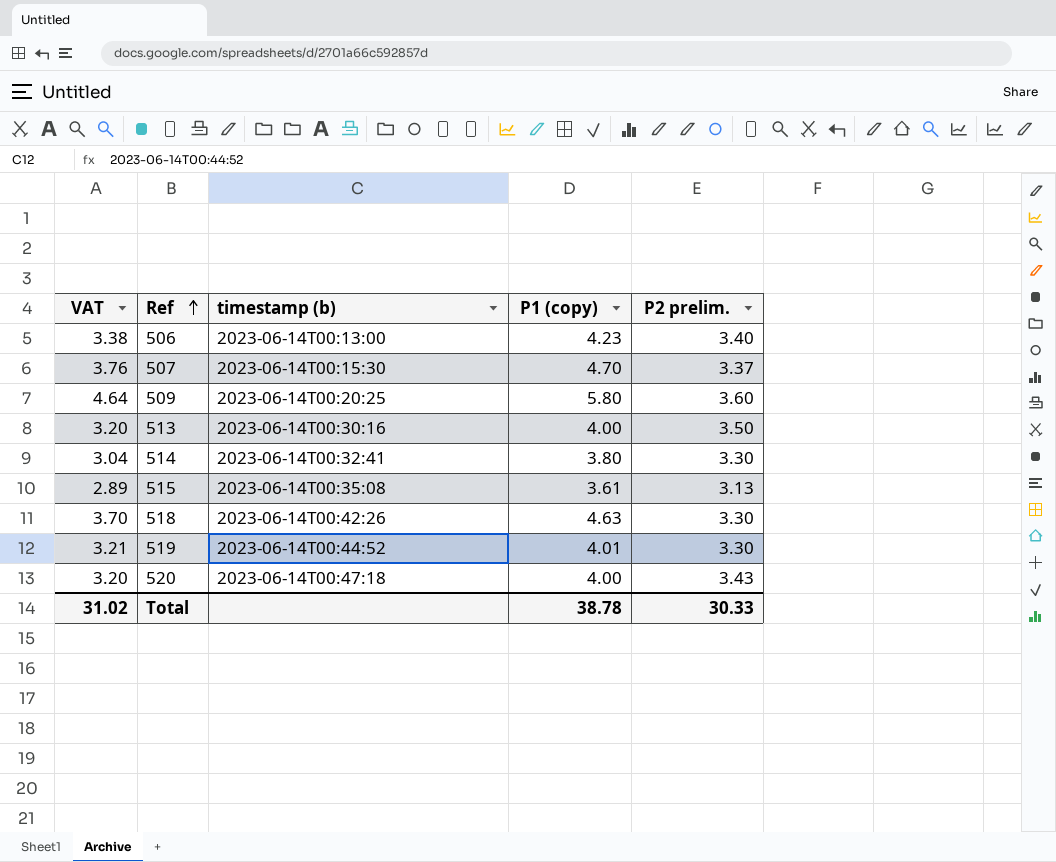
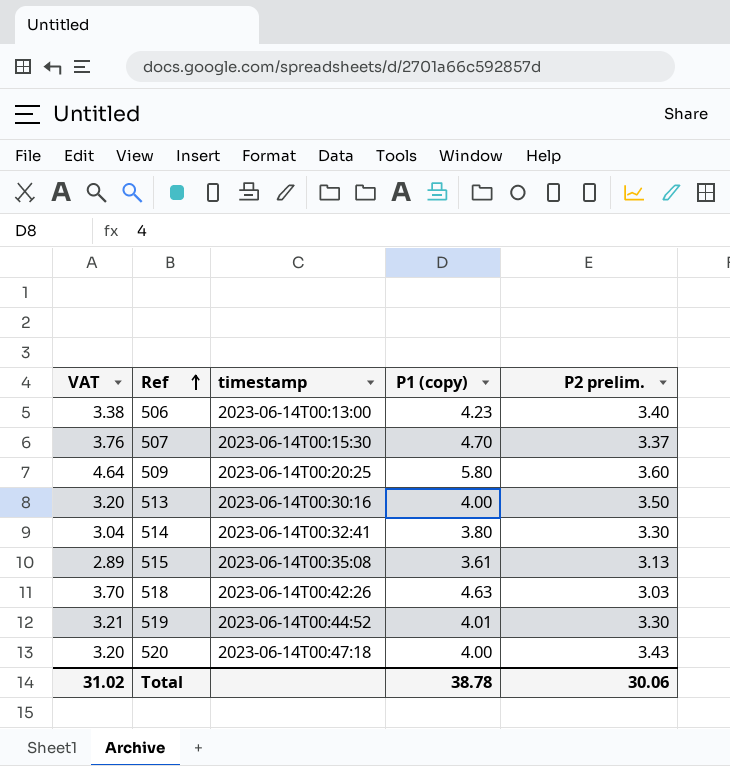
column name: timestamp (b) -> timestamp
518 | P2 prelim.: 3.30 -> 3.03
Total | P2 prelim.: 30.33 -> 30.06

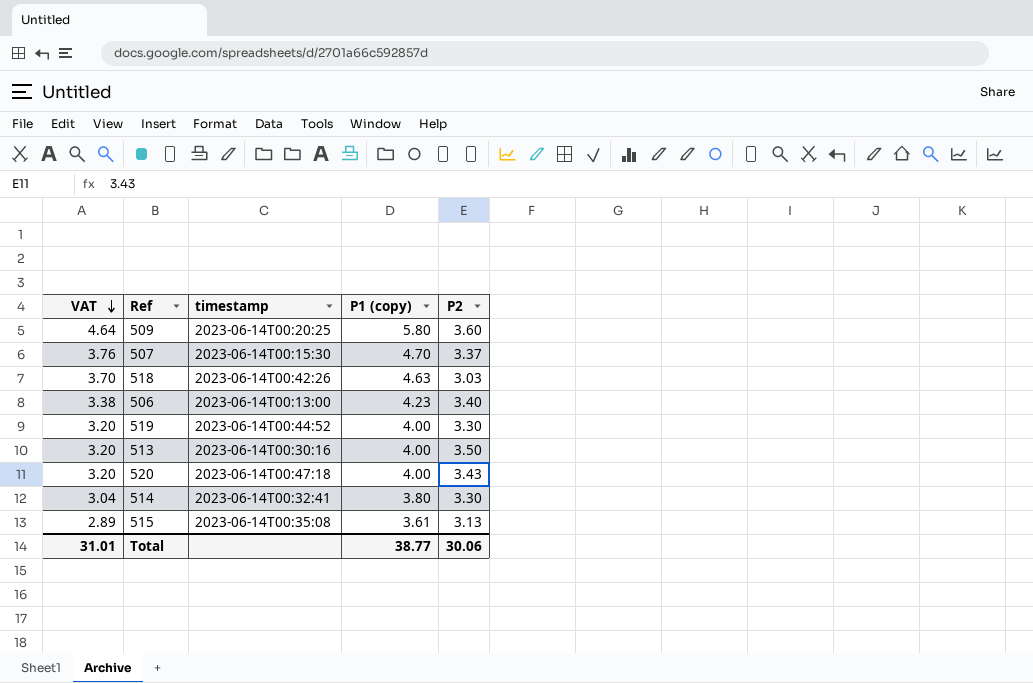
row order: Ref ascending -> VAT descending
column name: P2 prelim. -> P2
519 | VAT: 3.21 -> 3.20
519 | P1 (copy): 4.01 -> 4.00
Total | VAT: 31.02 -> 31.01
Total | P1 (copy): 38.78 -> 38.77

